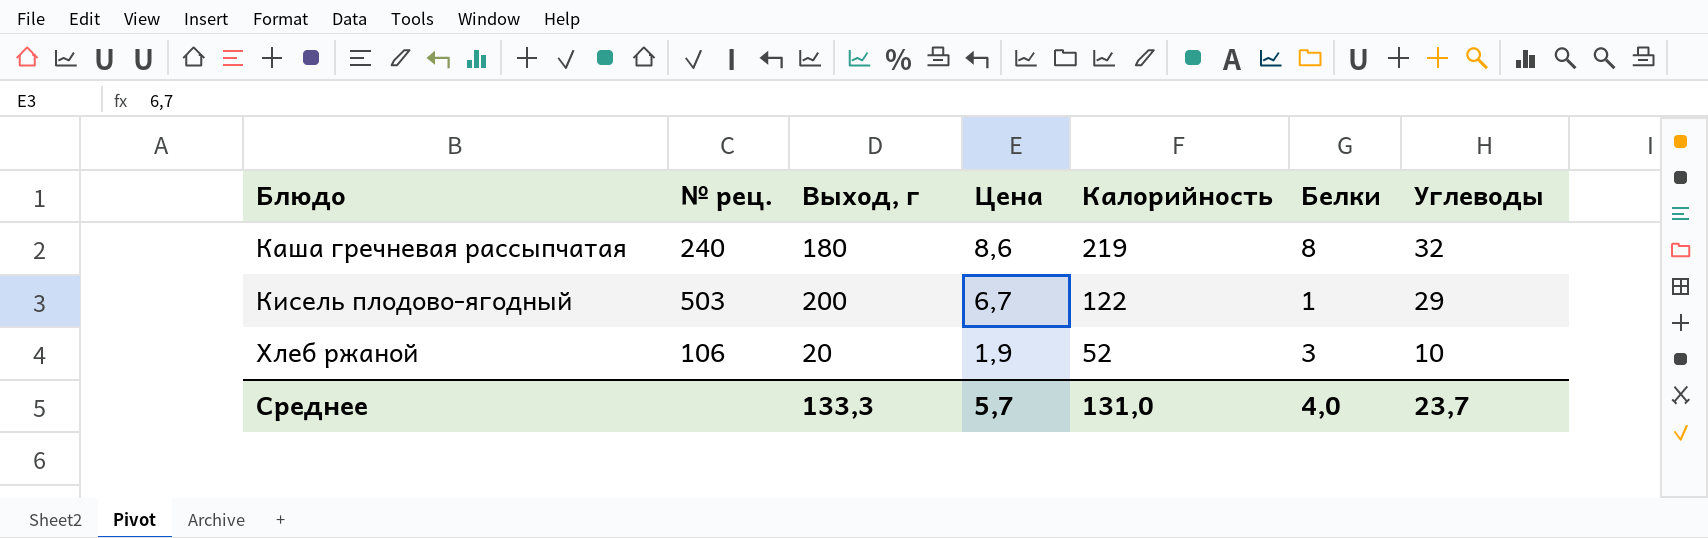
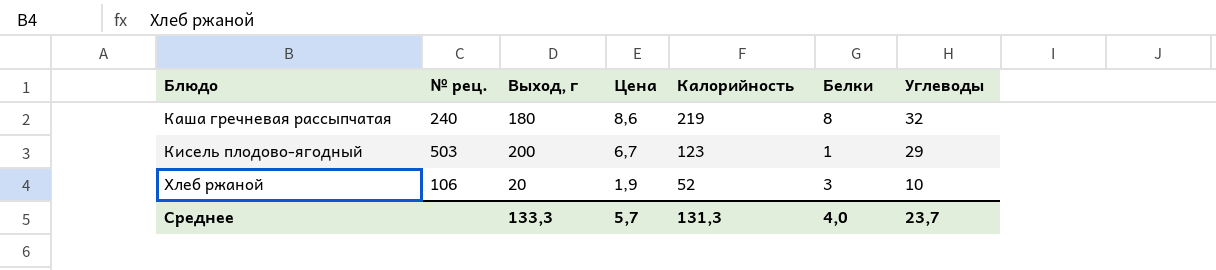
Кисель плодово-ягодный | Калорийность: 122 -> 123
Среднее | Калорийность: 131,0 -> 131,3

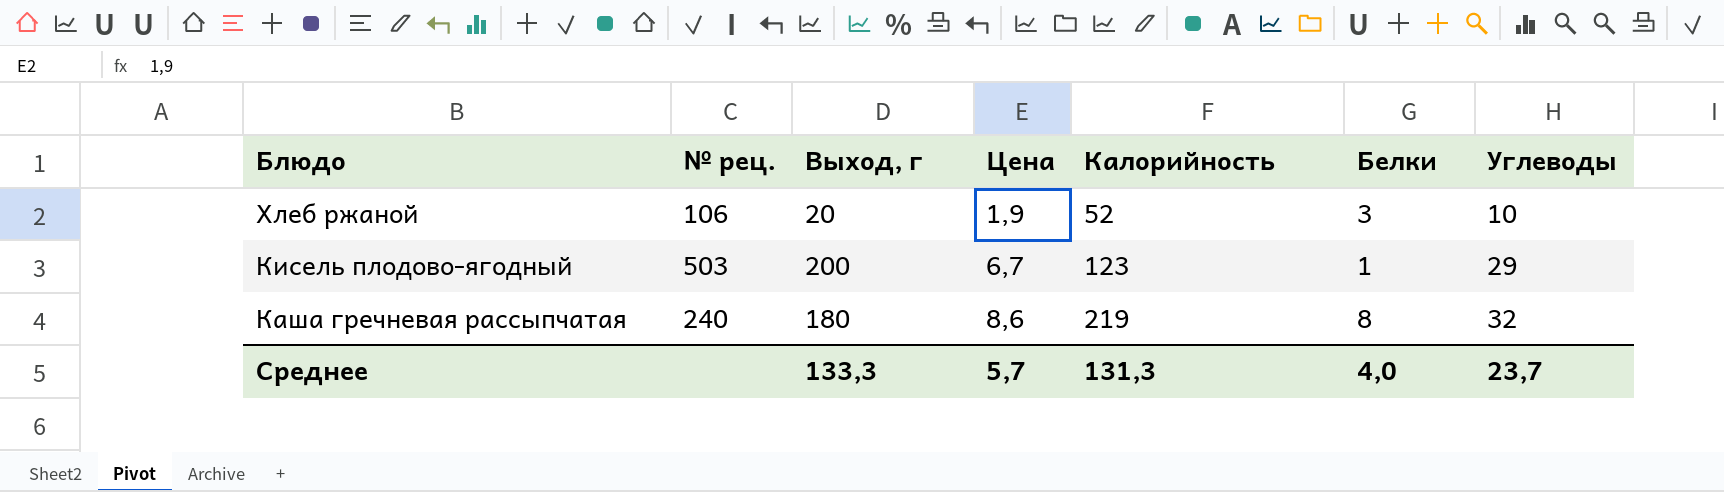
row order: Блюдо ascending -> Блюдо descending

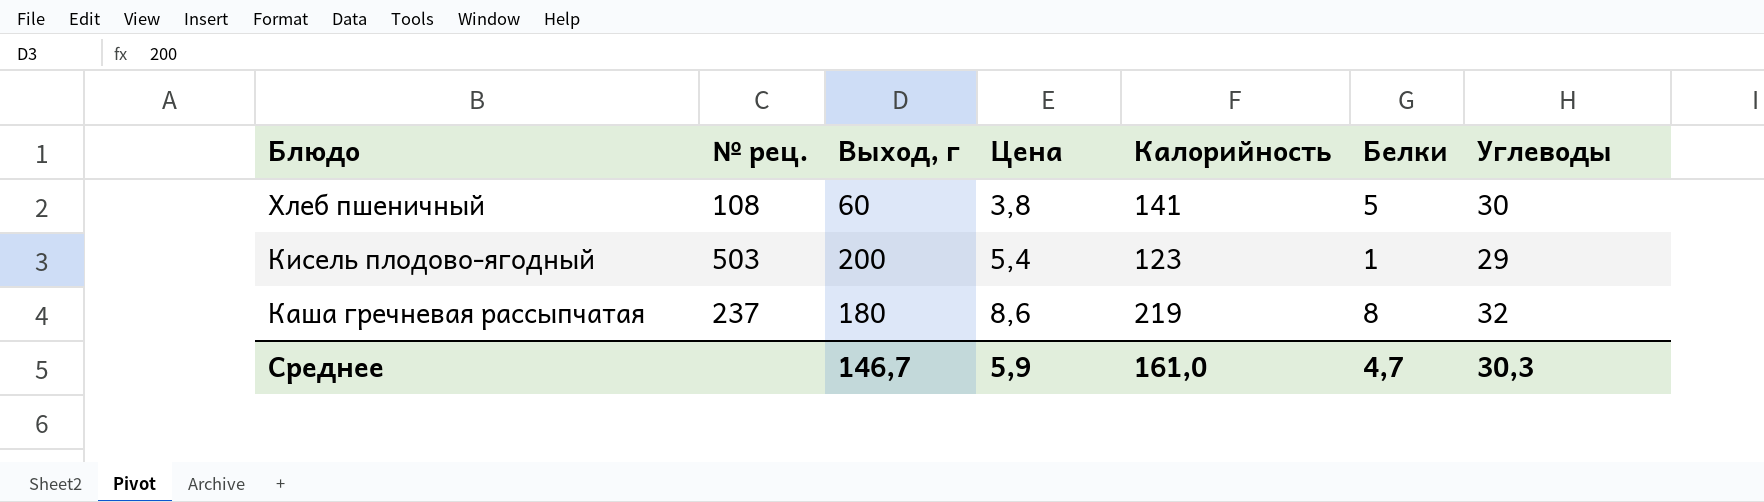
row Хлеб ржаной: 106 | 20 | 1,9 | 52 | 3 | 10 -> none
row Хлеб пшеничный: none -> 108 | 60 | 3,8 | 141 | 5 | 30
Кисель плодово-ягодный | Цена: 6,7 -> 5,4
Каша гречневая рассыпчатая | № рец.: 240 -> 237
Среднее | Выход, г: 133,3 -> 146,7
Среднее | Цена: 5,7 -> 5,9
Среднее | Калорийность: 131,3 -> 161,0
Среднее | Белки: 4,0 -> 4,7
Среднее | Углеводы: 23,7 -> 30,3

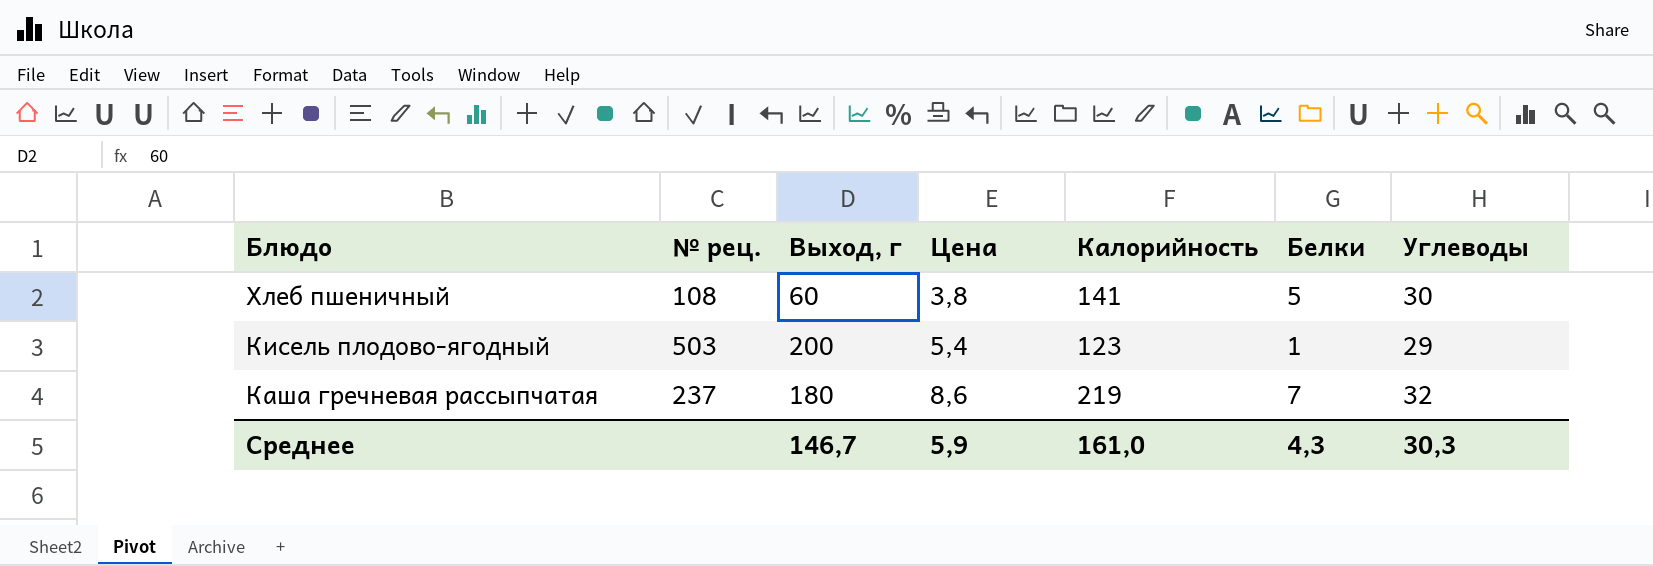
Каша гречневая рассыпчатая | Белки: 8 -> 7
Среднее | Белки: 4,7 -> 4,3

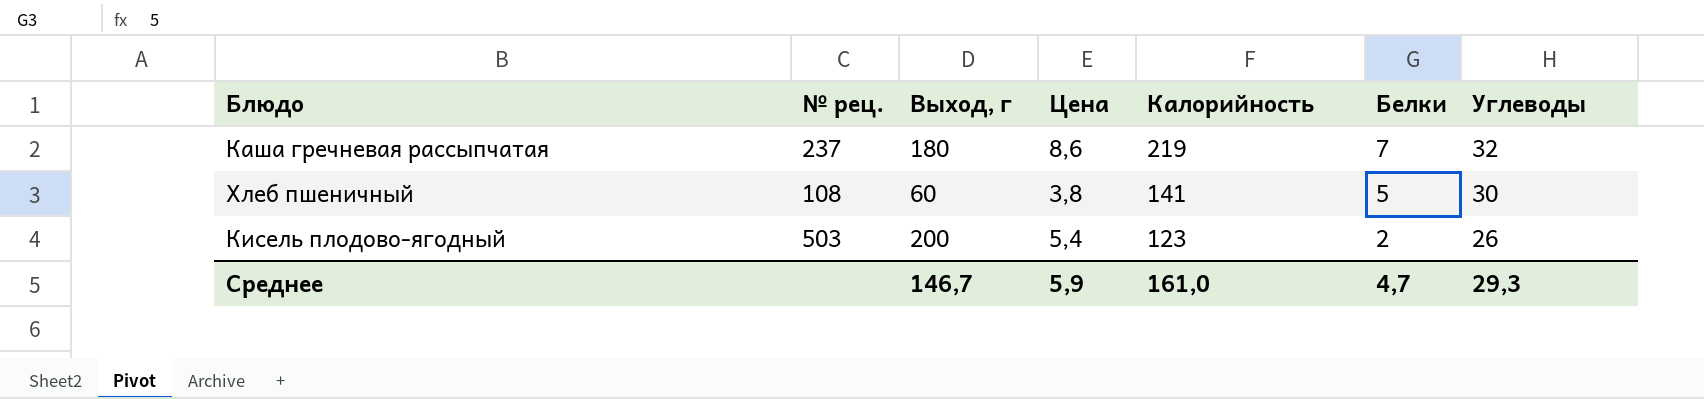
row order: Блюдо descending -> Калорийность descending
Кисель плодово-ягодный | Белки: 1 -> 2
Кисель плодово-ягодный | Углеводы: 29 -> 26
Среднее | Белки: 4,3 -> 4,7
Среднее | Углеводы: 30,3 -> 29,3

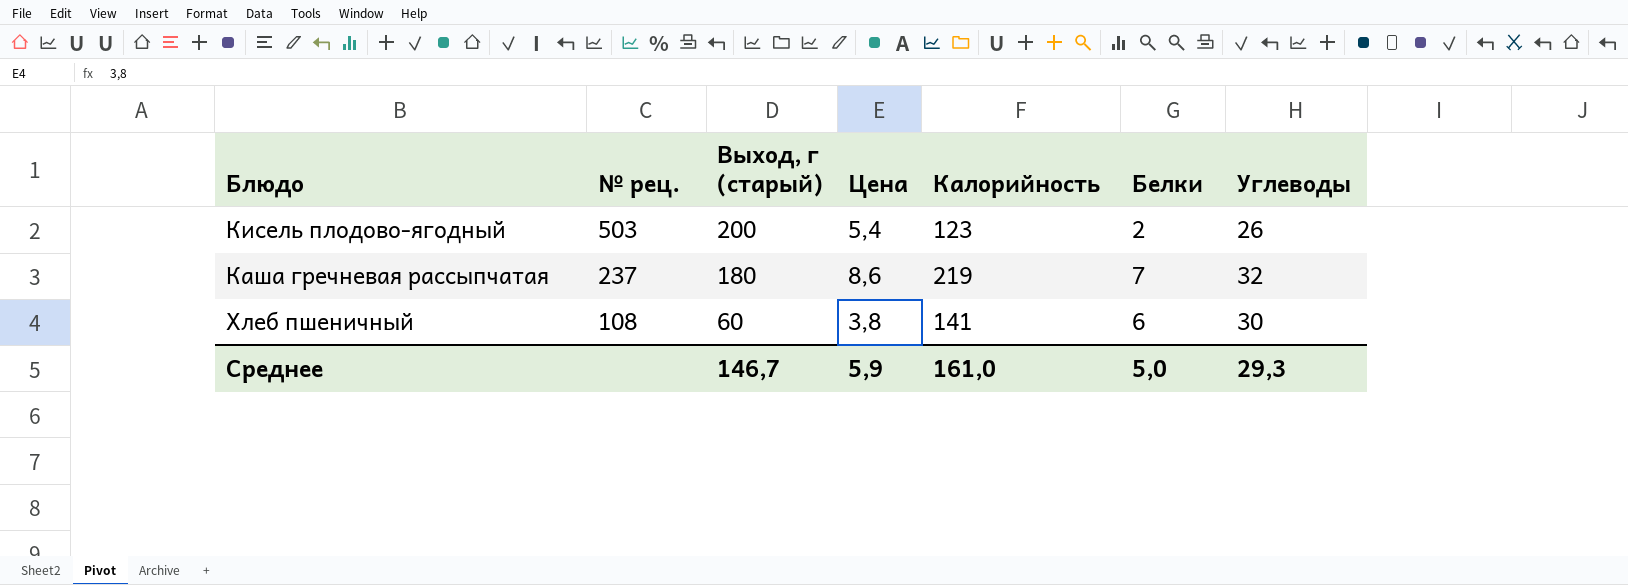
row order: Калорийность descending -> № рец. descending
column name: Выход, г -> Выход, г (старый)
Хлеб пшеничный | Белки: 5 -> 6
Среднее | Белки: 4,7 -> 5,0

